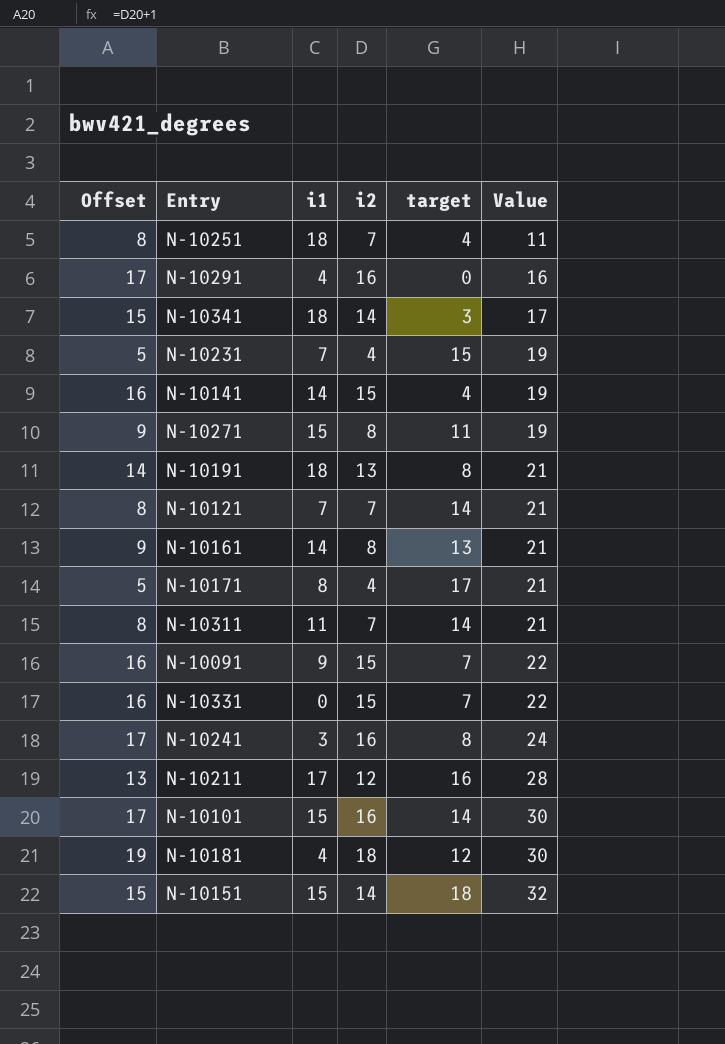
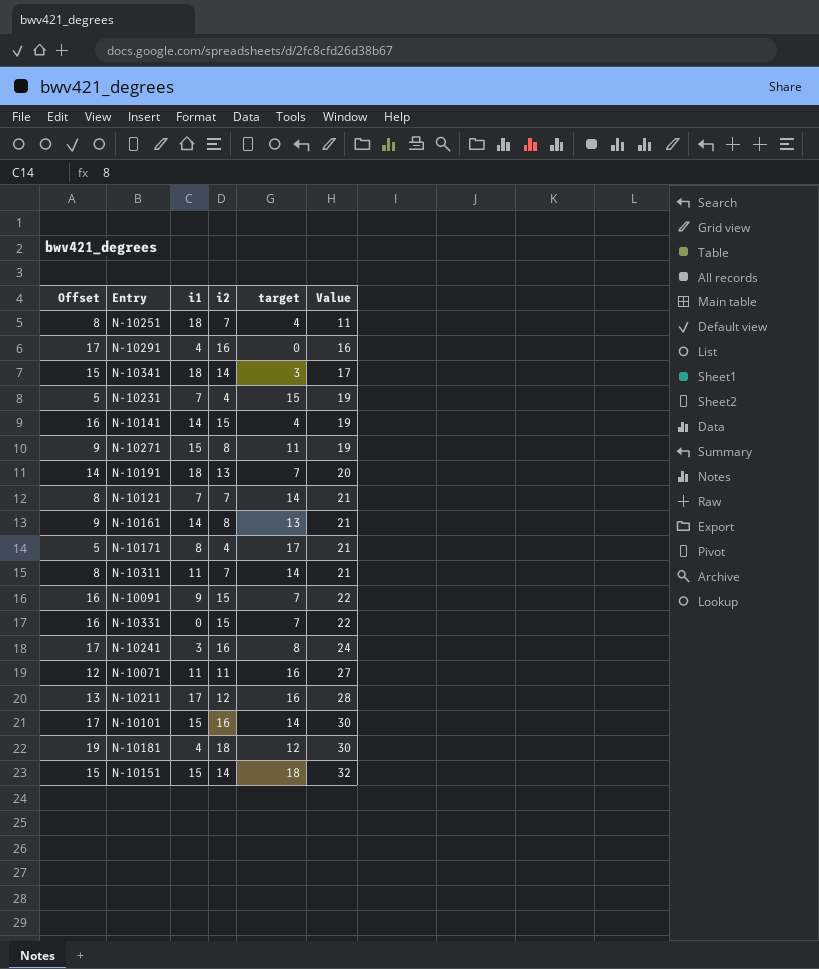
N-10191 | target: 8 -> 7
N-10191 | Value: 21 -> 20
row N-10071: none -> 12 | 11 | 11 | 16 | 27

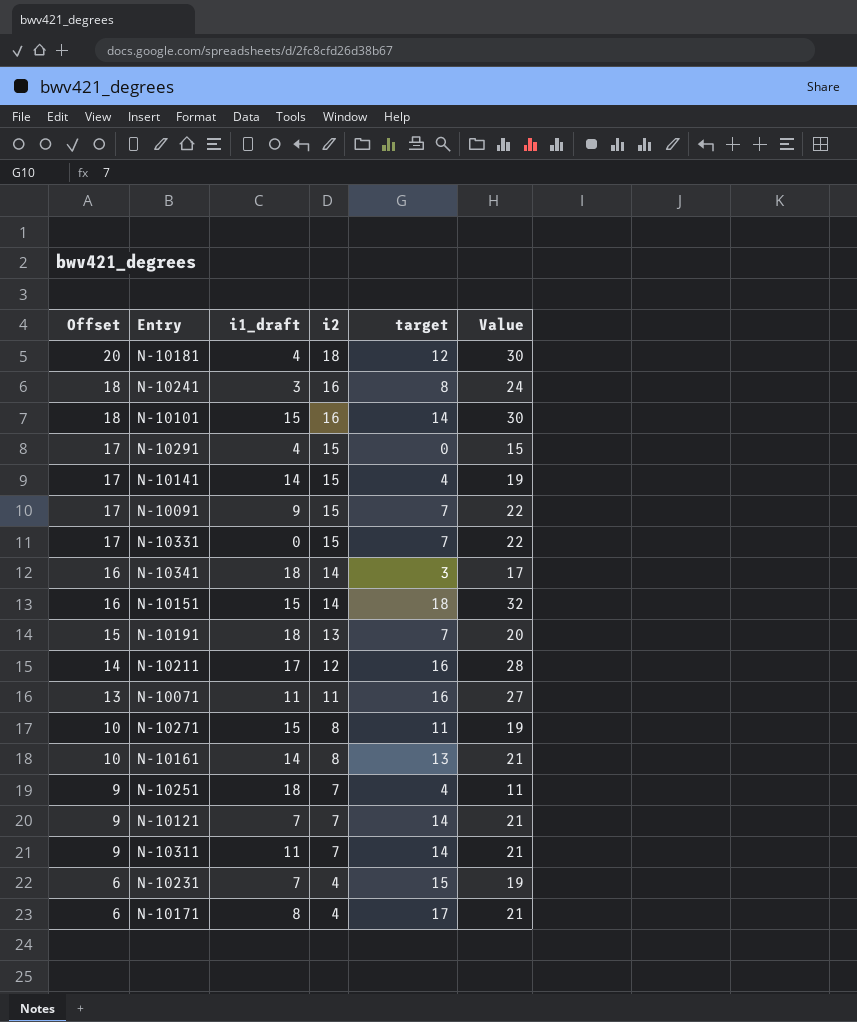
row order: Value ascending -> Offset descending
column Offset | formula: [i2] + 1 -> [i2] + 2
column name: i1 -> i1_draft
N-10291 | i2: 16 -> 15
N-10291 | Value: 16 -> 15

